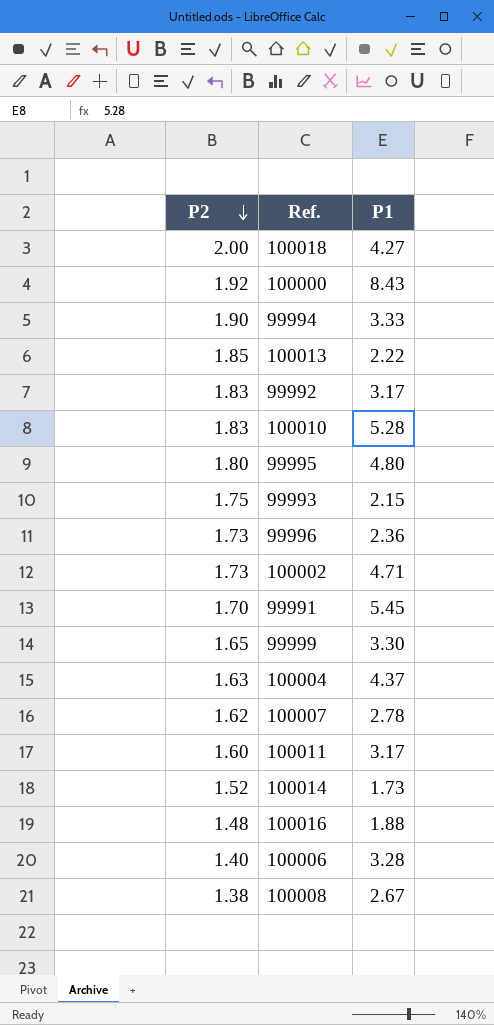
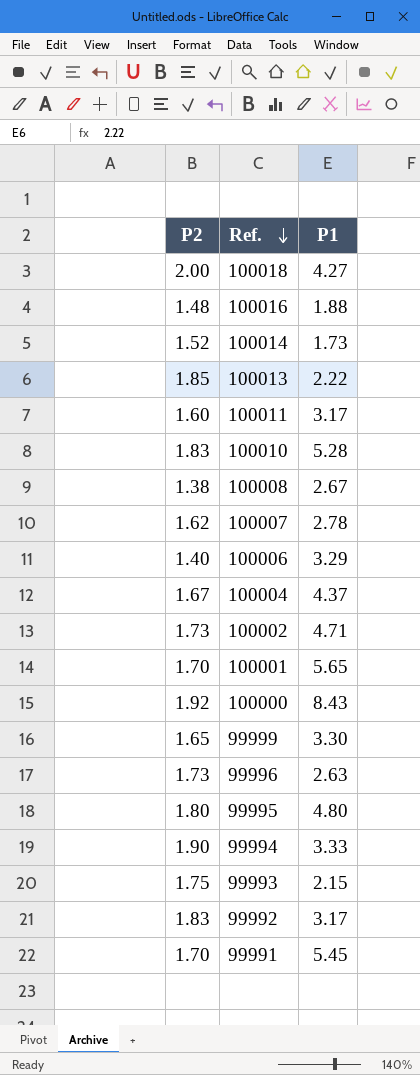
row order: P2 descending -> Ref. descending
100006 | P1: 3.28 -> 3.29
100004 | P2: 1.63 -> 1.67
row 100001: none -> 1.70 | 5.65
99996 | P1: 2.36 -> 2.63

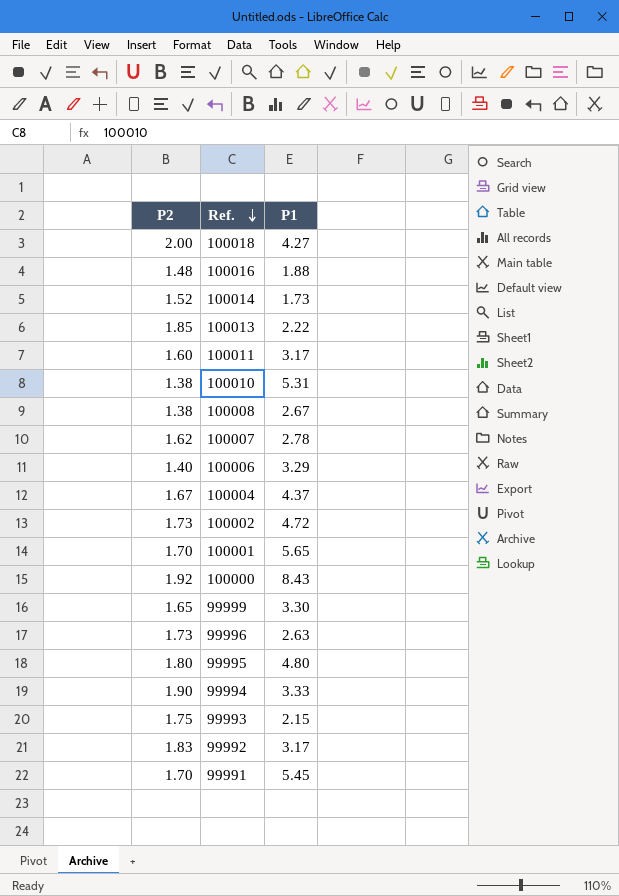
100010 | P2: 1.83 -> 1.38
100010 | P1: 5.28 -> 5.31
100002 | P1: 4.71 -> 4.72

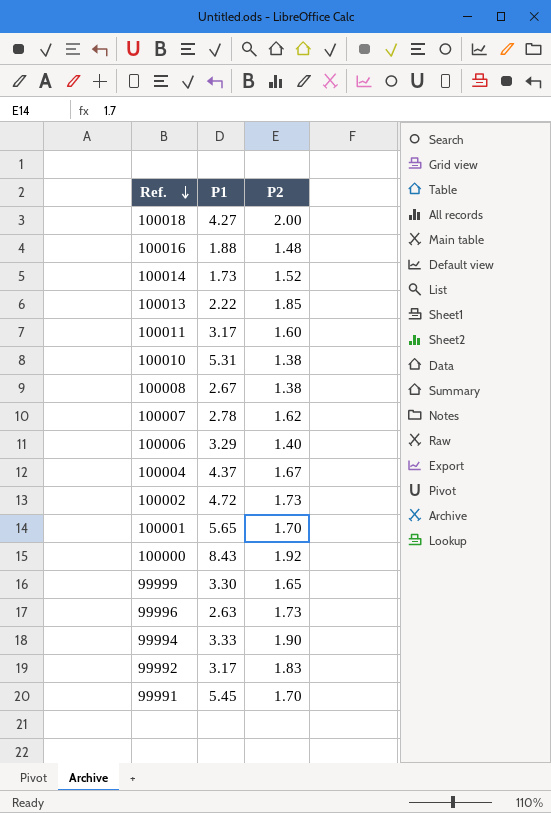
column P2 | position: 1 -> 3
row 99995: 1.80 | 4.80 -> none
row 99993: 1.75 | 2.15 -> none

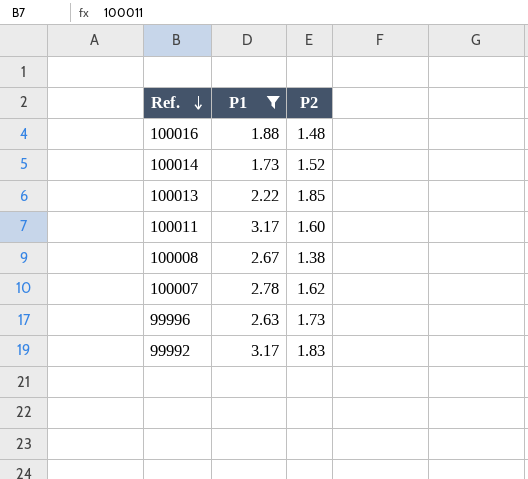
filter: none -> P1 <= 3.17

